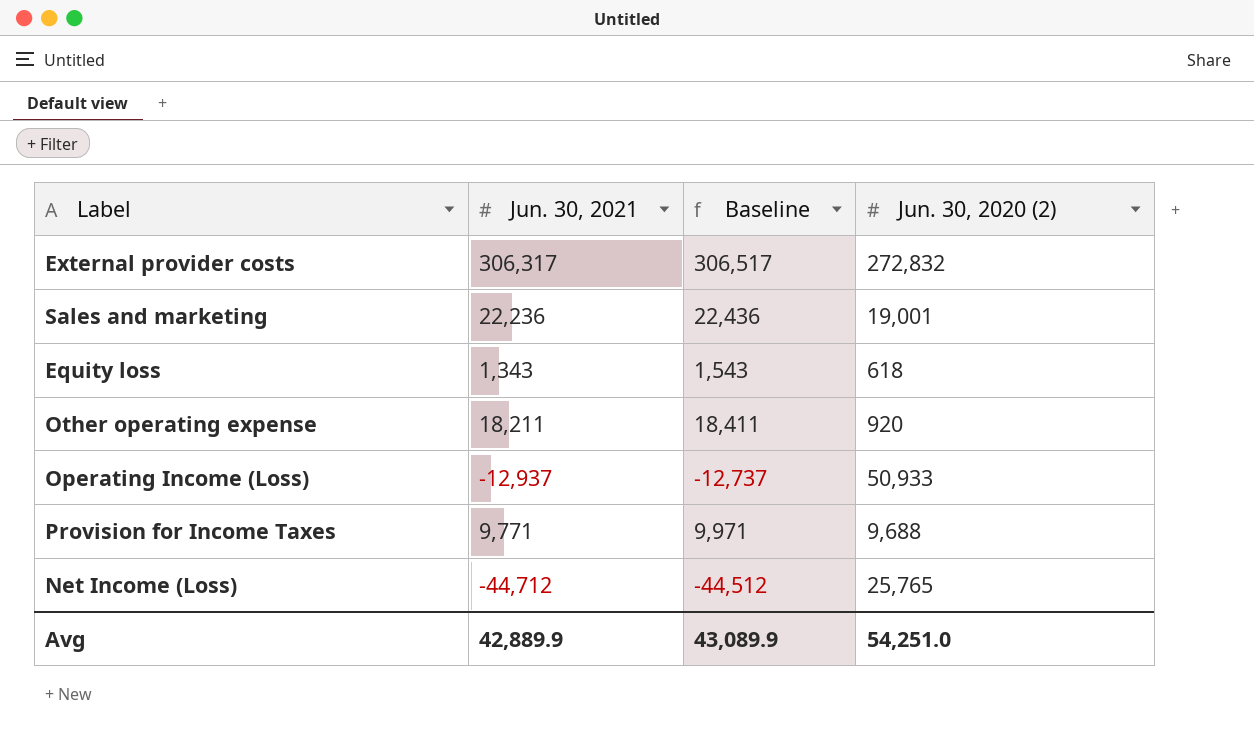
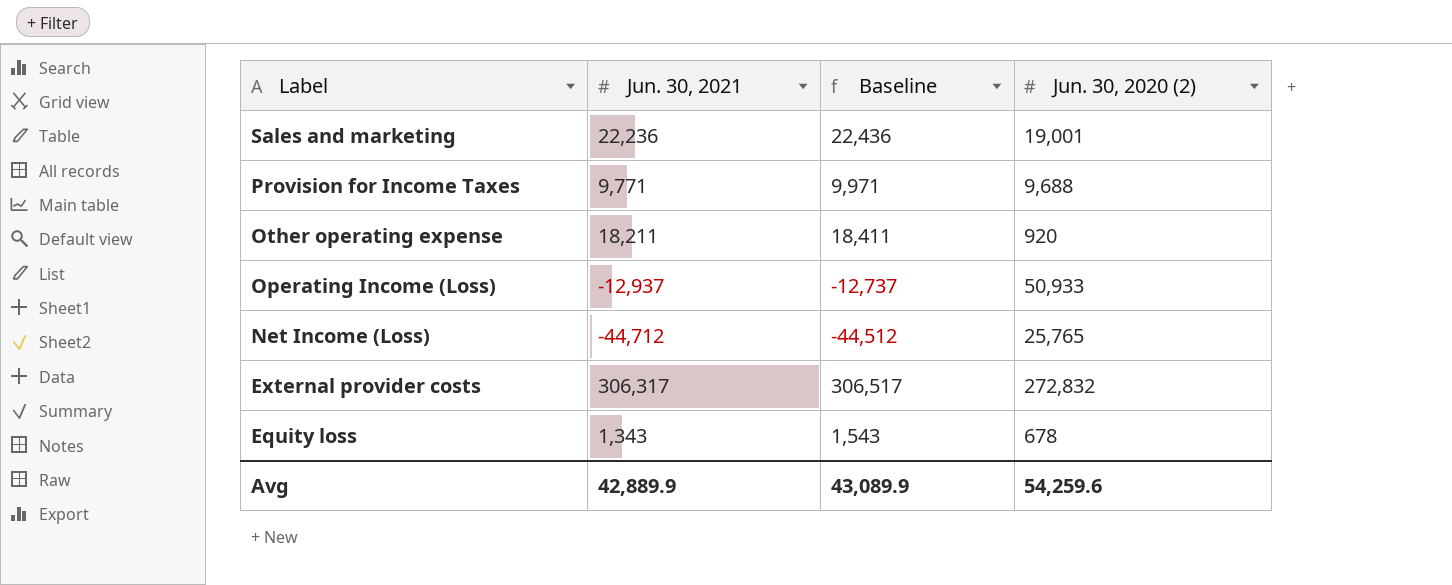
row order: none -> Label descending
Equity loss | Jun. 30, 2020 (2): 618 -> 678
Avg | Jun. 30, 2020 (2): 54,251.0 -> 54,259.6

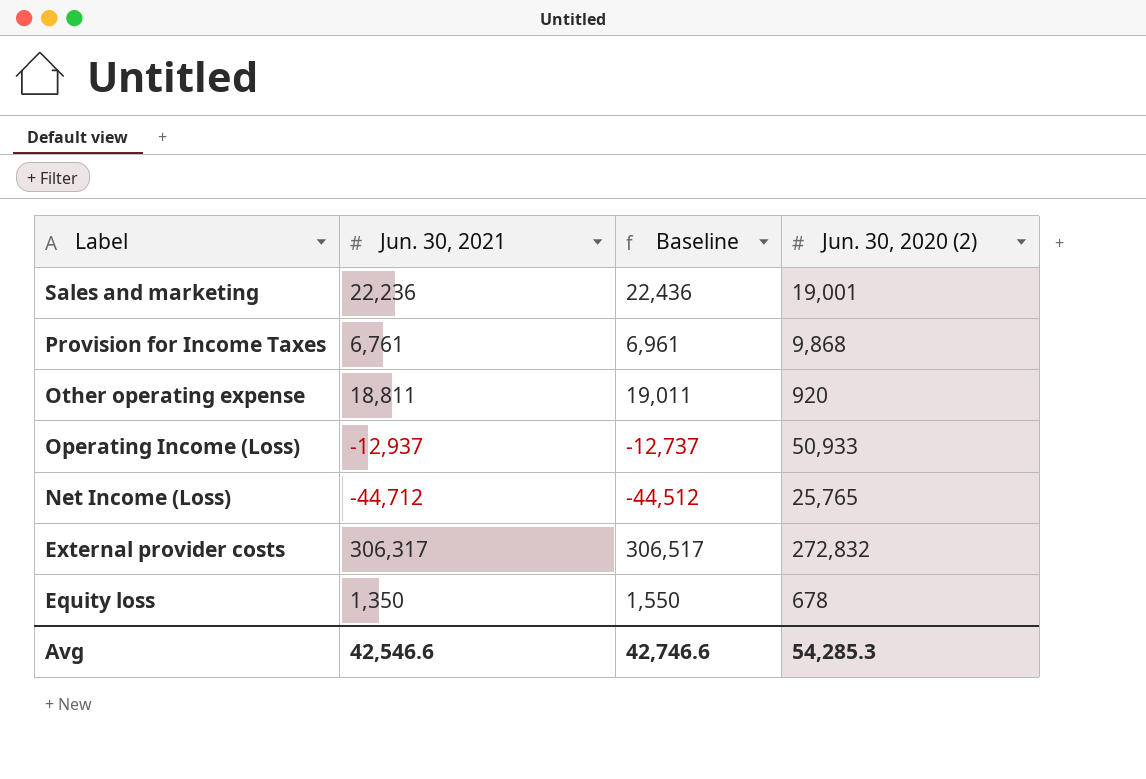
Provision for Income Taxes | Jun. 30, 2021: 9,771 -> 6,761
Provision for Income Taxes | Baseline: 9,971 -> 6,961
Provision for Income Taxes | Jun. 30, 2020 (2): 9,688 -> 9,868
Other operating expense | Jun. 30, 2021: 18,211 -> 18,811
Other operating expense | Baseline: 18,411 -> 19,011
Equity loss | Jun. 30, 2021: 1,343 -> 1,350
Equity loss | Baseline: 1,543 -> 1,550
Avg | Jun. 30, 2021: 42,889.9 -> 42,546.6
Avg | Baseline: 43,089.9 -> 42,746.6
Avg | Jun. 30, 2020 (2): 54,259.6 -> 54,285.3

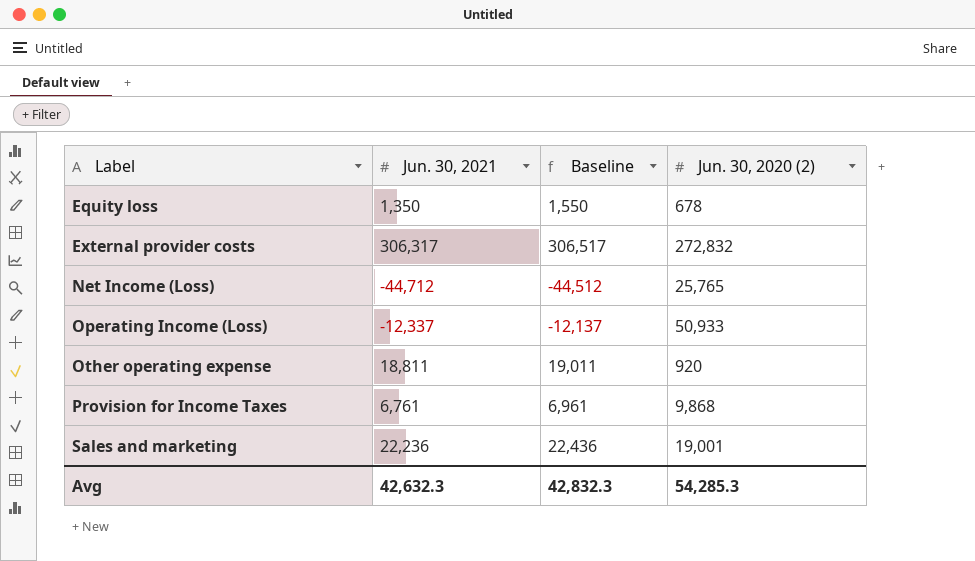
row order: Label descending -> Label ascending
Operating Income (Loss) | Jun. 30, 2021: -12,937 -> -12,337
Operating Income (Loss) | Baseline: -12,737 -> -12,137
Avg | Jun. 30, 2021: 42,546.6 -> 42,632.3
Avg | Baseline: 42,746.6 -> 42,832.3

